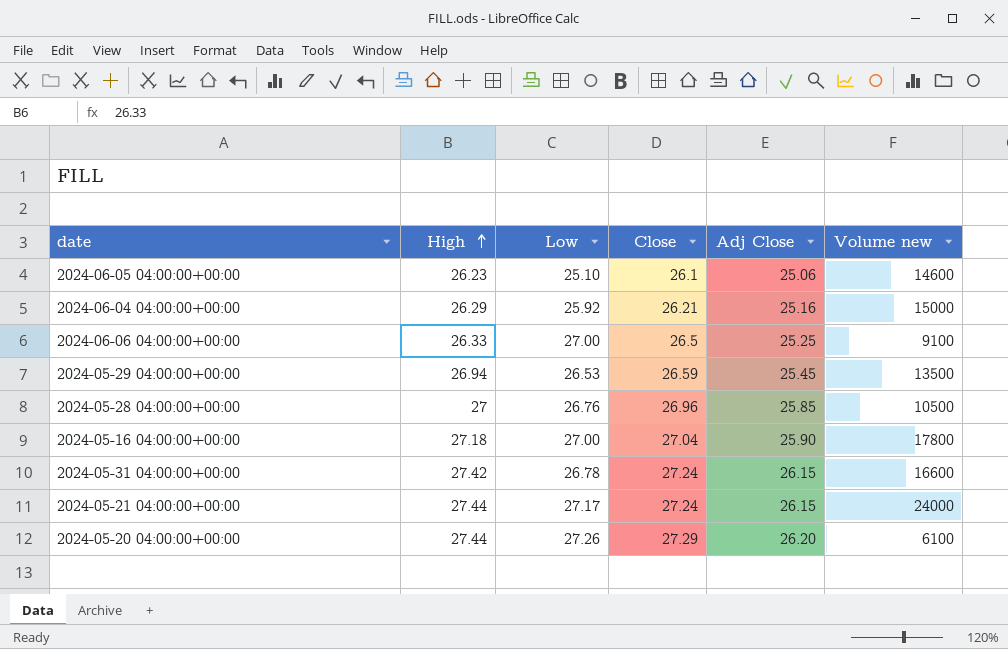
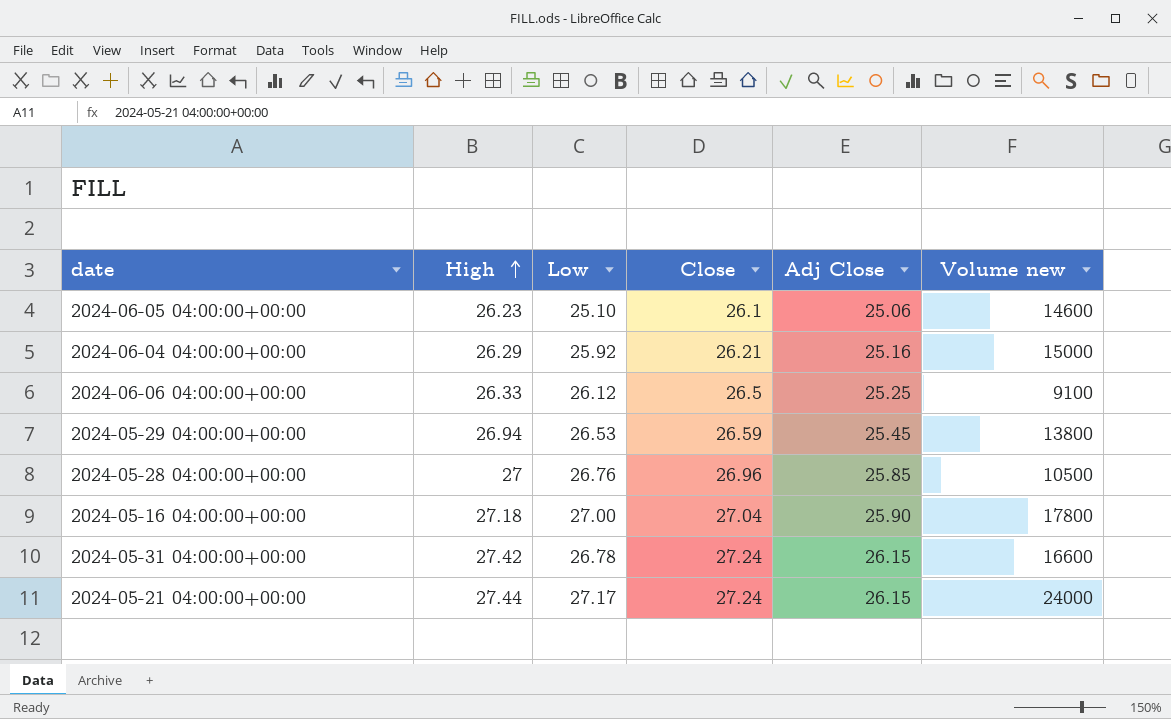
row 2024-05-20 04:00:00+00:00: 27.44 | 27.26 | 27.29 | 26.20 | 6100 -> none
2024-06-06 04:00:00+00:00 | Low: 27.00 -> 26.12
2024-05-29 04:00:00+00:00 | Volume new: 13500 -> 13800

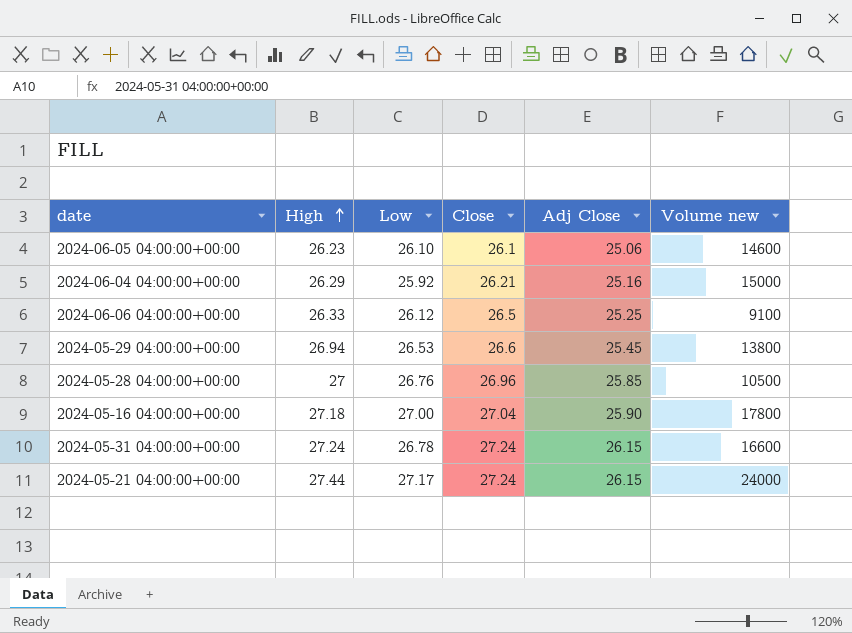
2024-06-05 04:00:00+00:00 | Low: 25.10 -> 26.10
2024-05-29 04:00:00+00:00 | Close: 26.59 -> 26.6
2024-05-31 04:00:00+00:00 | High: 27.42 -> 27.24

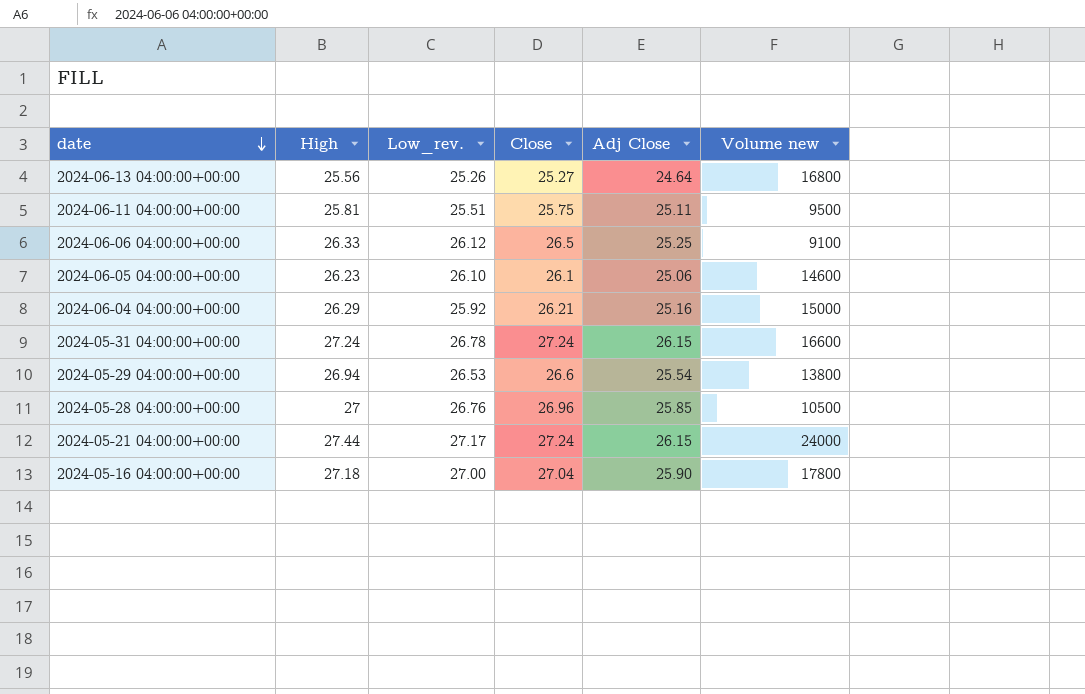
row order: High ascending -> date descending
column name: Low -> Low_rev.
row 2024-06-13 04:00:00+00:00: none -> 25.56 | 25.26 | 25.27 | 24.64 | 16800
row 2024-06-11 04:00:00+00:00: none -> 25.81 | 25.51 | 25.75 | 25.11 | 9500
2024-05-29 04:00:00+00:00 | Adj Close: 25.45 -> 25.54

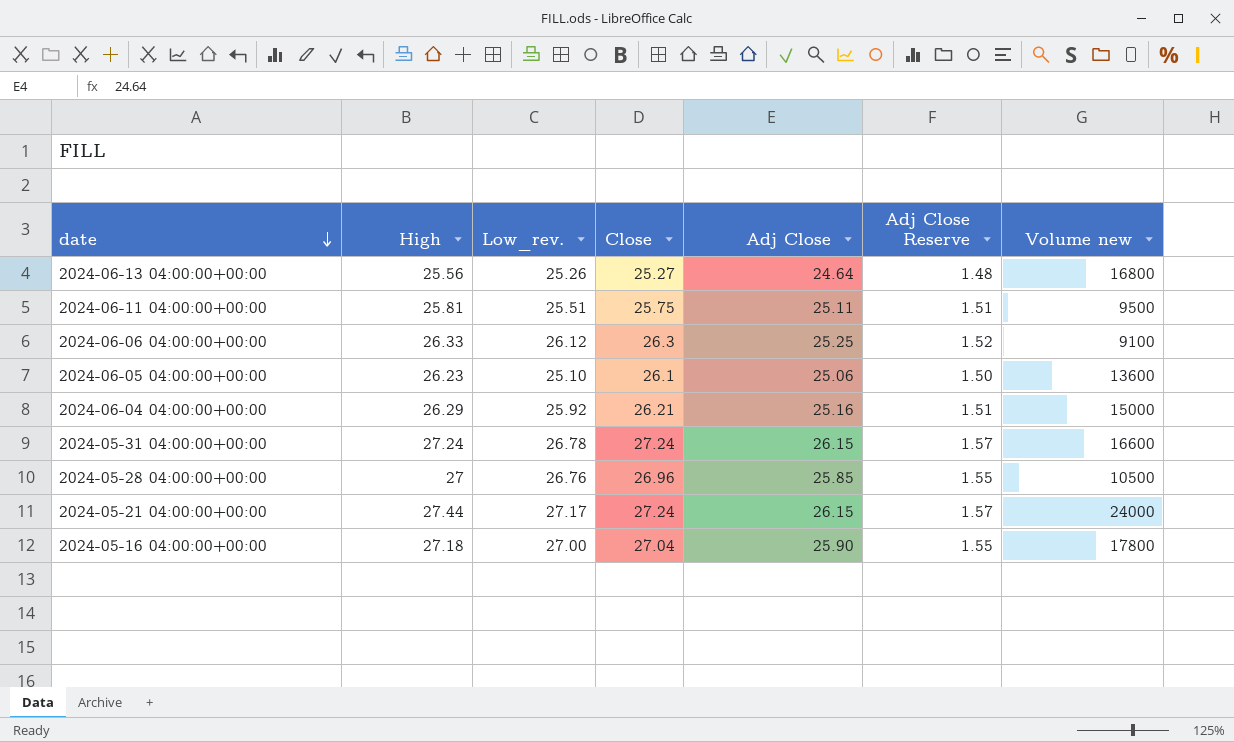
column Adj Close Reserve | formula: none -> [Adj Close] * 0.06
row 2024-05-29 04:00:00+00:00: 26.94 | 26.53 | 26.6 | 25.54 | 13800 -> none
2024-06-06 04:00:00+00:00 | Close: 26.5 -> 26.3
2024-06-05 04:00:00+00:00 | Low_rev.: 26.10 -> 25.10
2024-06-05 04:00:00+00:00 | Volume new: 14600 -> 13600

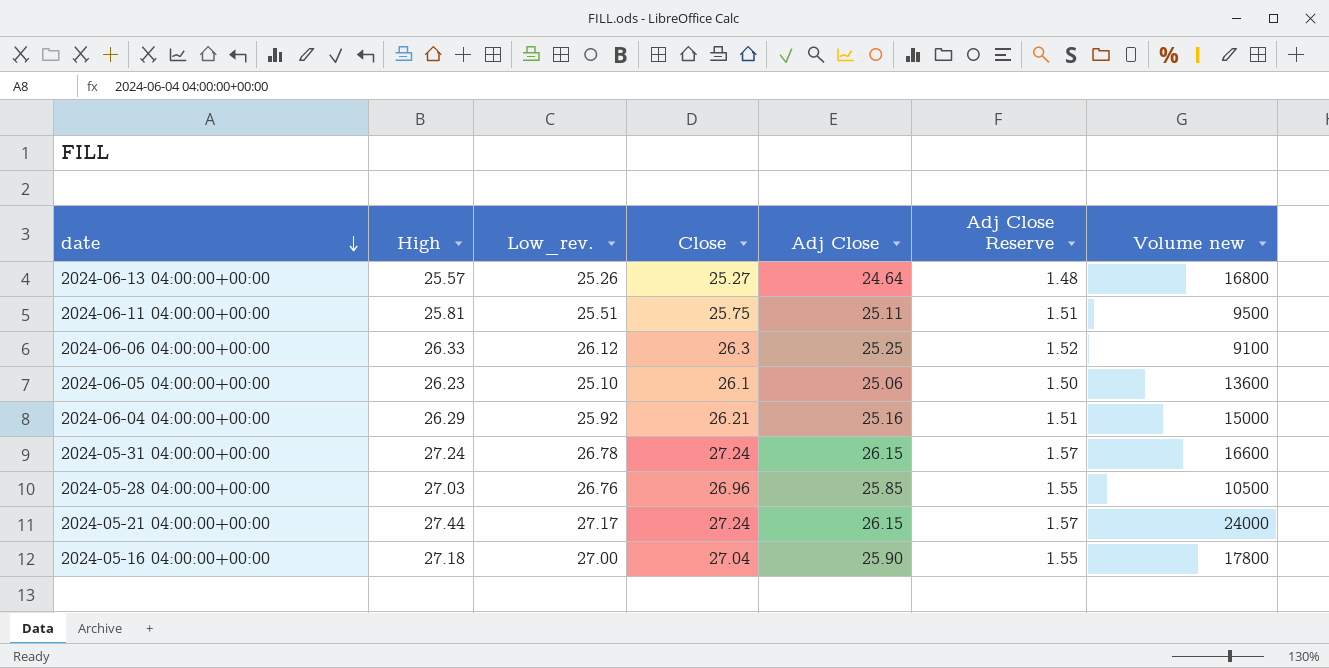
2024-06-13 04:00:00+00:00 | High: 25.56 -> 25.57
2024-05-28 04:00:00+00:00 | High: 27 -> 27.03

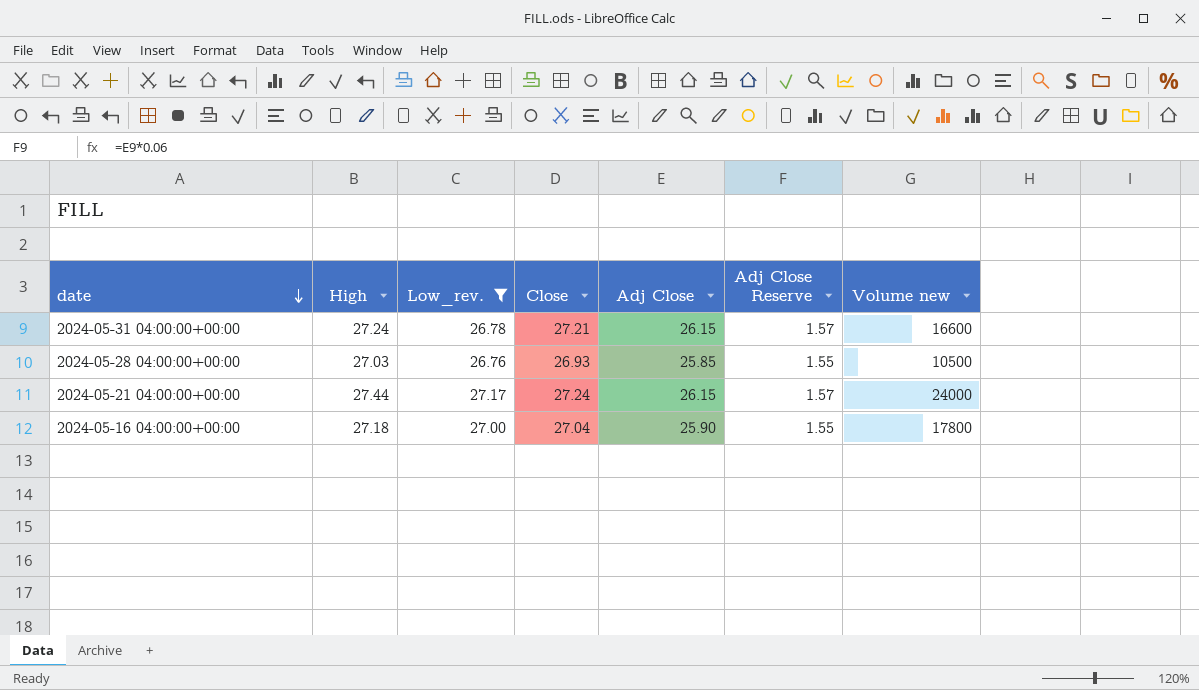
filter: none -> Low_rev. >= 26.76
2024-05-31 04:00:00+00:00 | Close: 27.24 -> 27.21
2024-05-28 04:00:00+00:00 | Close: 26.96 -> 26.93

